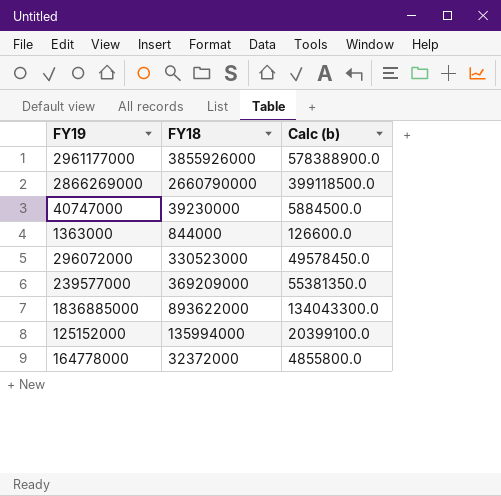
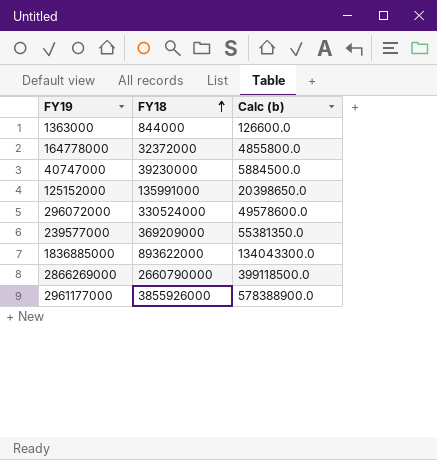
row order: none -> FY18 ascending
125152000 | FY18: 135994000 -> 135991000
125152000 | Calc (b): 20399100.0 -> 20398650.0
296072000 | FY18: 330523000 -> 330524000
296072000 | Calc (b): 49578450.0 -> 49578600.0

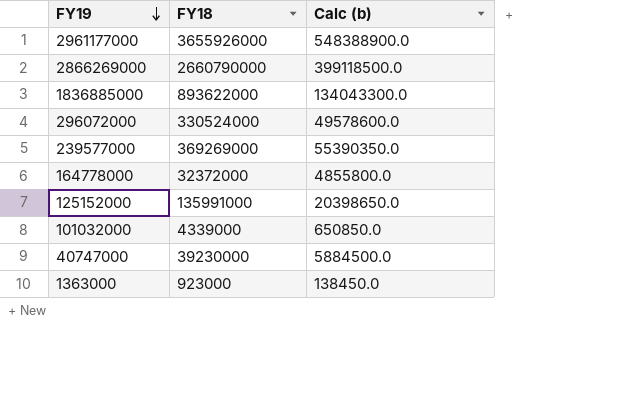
row order: FY18 ascending -> FY19 descending
2961177000 | FY18: 3855926000 -> 3655926000
2961177000 | Calc (b): 578388900.0 -> 548388900.0
239577000 | FY18: 369209000 -> 369269000
239577000 | Calc (b): 55381350.0 -> 55390350.0
row 101032000: none -> 4339000 | 650850.0
1363000 | FY18: 844000 -> 923000
1363000 | Calc (b): 126600.0 -> 138450.0

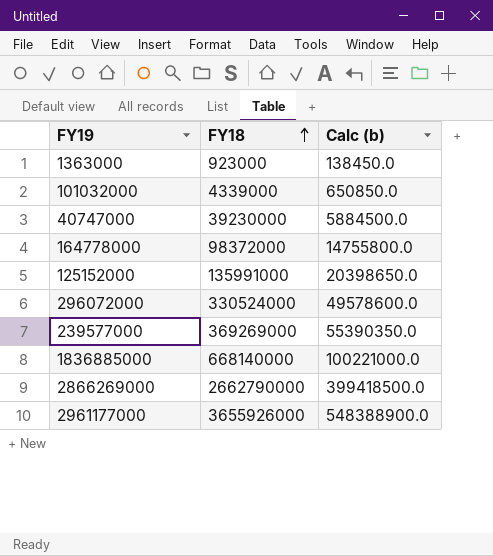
row order: FY19 descending -> FY18 ascending
164778000 | FY18: 32372000 -> 98372000
164778000 | Calc (b): 4855800.0 -> 14755800.0
1836885000 | FY18: 893622000 -> 668140000
1836885000 | Calc (b): 134043300.0 -> 100221000.0
2866269000 | FY18: 2660790000 -> 2662790000
2866269000 | Calc (b): 399118500.0 -> 399418500.0

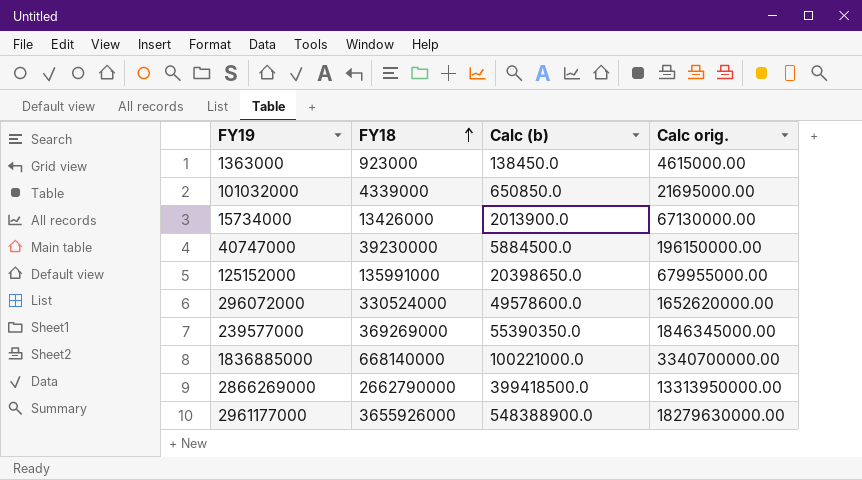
column Calc orig. | formula: none -> [FY18] * 5
row 164778000: 98372000 | 14755800.0 -> none
row 15734000: none -> 13426000 | 2013900.0 | 67130000.00

